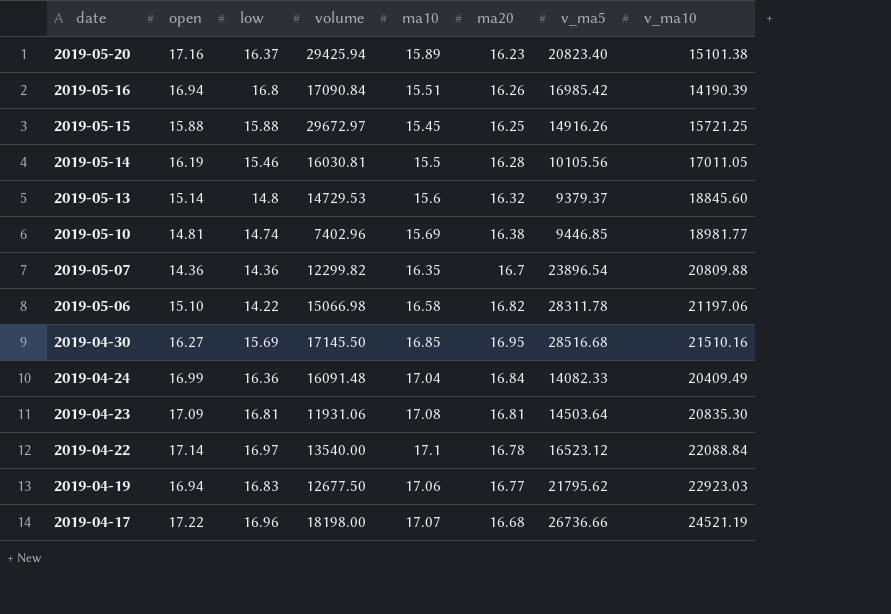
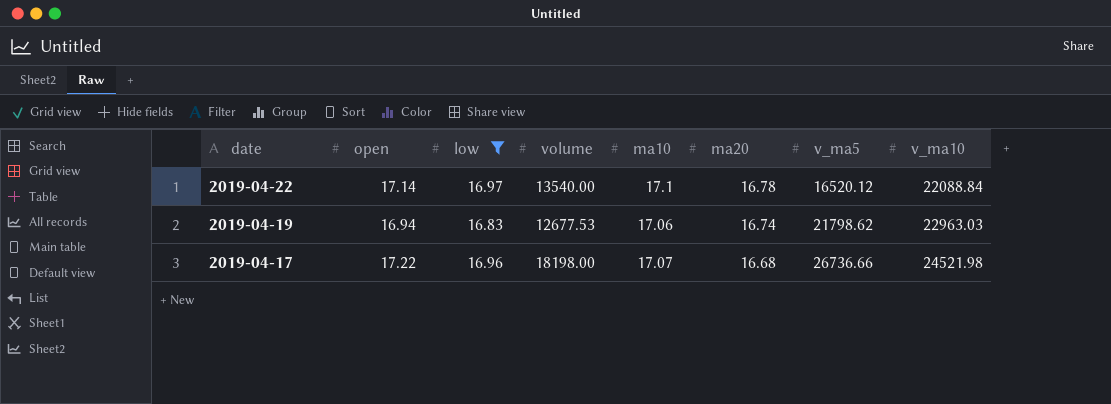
filter: none -> low >= 16.83
2019-04-22 | v_ma5: 16523.12 -> 16520.12
2019-04-19 | volume: 12677.50 -> 12677.53
2019-04-19 | ma20: 16.77 -> 16.74
2019-04-19 | v_ma5: 21795.62 -> 21798.62
2019-04-19 | v_ma10: 22923.03 -> 22963.03
2019-04-17 | v_ma10: 24521.19 -> 24521.98

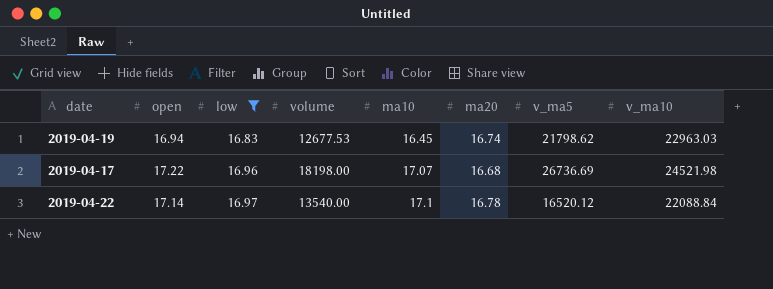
row order: date descending -> low ascending
2019-04-19 | ma10: 17.06 -> 16.45
2019-04-17 | v_ma5: 26736.66 -> 26736.69

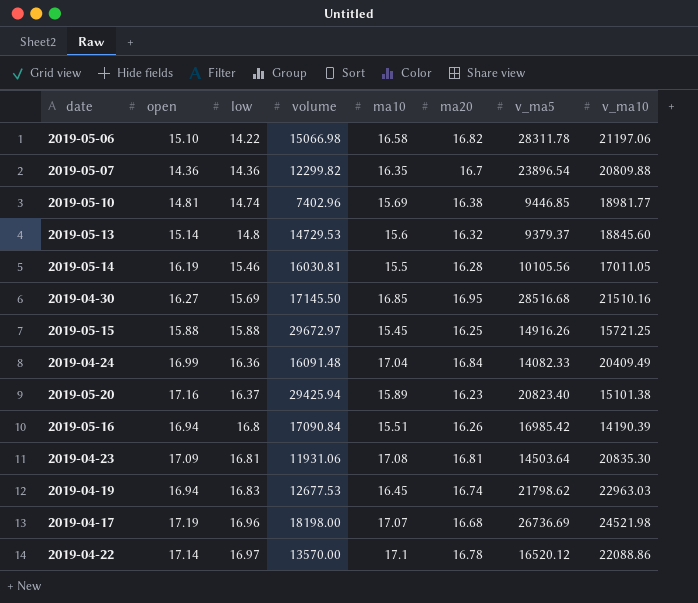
filter: low >= 16.83 -> none
2019-04-17 | open: 17.22 -> 17.19
2019-04-22 | volume: 13540.00 -> 13570.00
2019-04-22 | v_ma10: 22088.84 -> 22088.86

